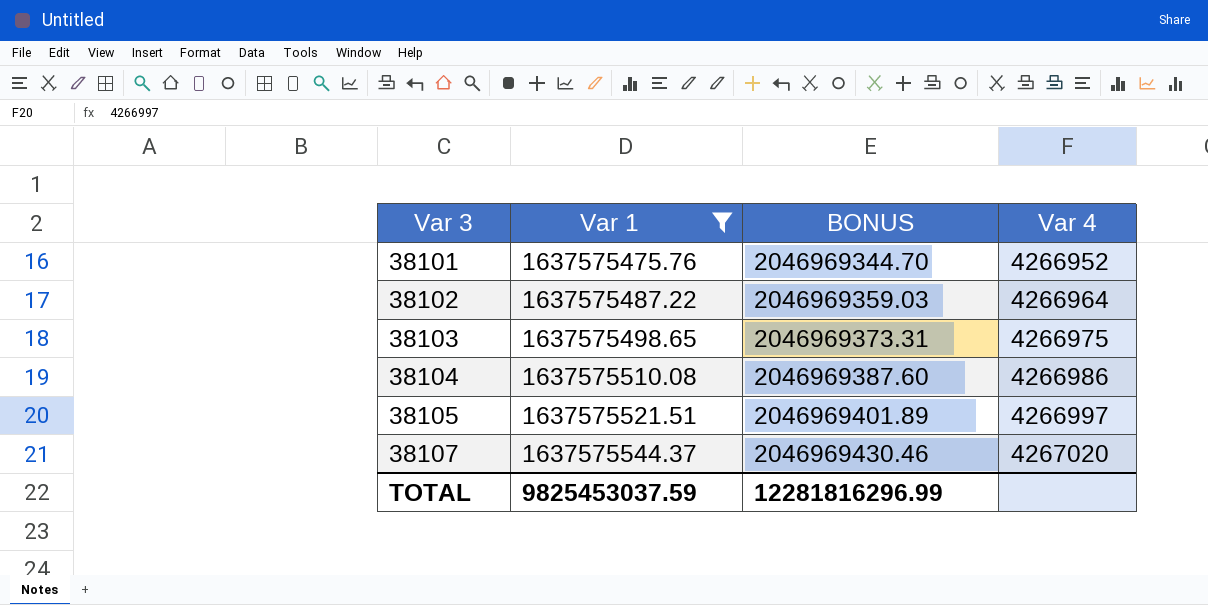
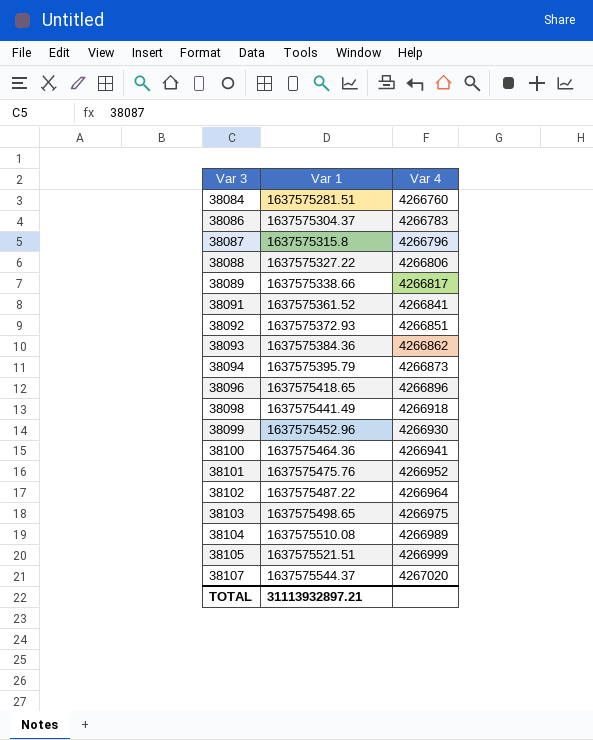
filter: Var 1 >= 1637575475.76 -> none
column BONUS | formula: [Var 1] * 1.25 -> none
38104 | Var 4: 4266986 -> 4266989
38105 | Var 4: 4266997 -> 4266999
TOTAL | Var 1: 9825453037.59 -> 31113932897.21

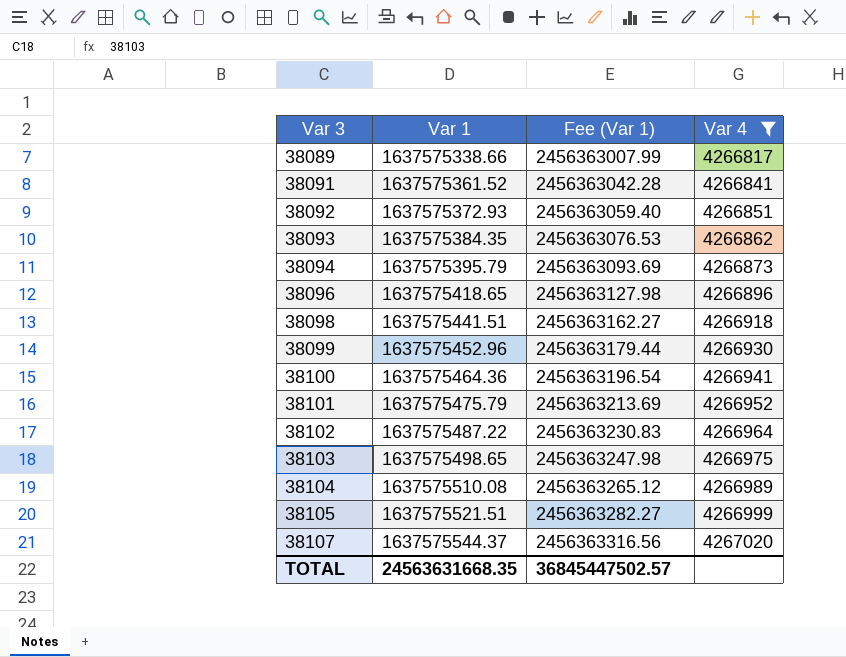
filter: none -> Var 4 >= 4266817
column Fee (Var 1) | formula: none -> [Var 1] * 1.5
38093 | Var 1: 1637575384.36 -> 1637575384.35
38098 | Var 1: 1637575441.49 -> 1637575441.51
38101 | Var 1: 1637575475.76 -> 1637575475.79
TOTAL | Var 1: 31113932897.21 -> 24563631668.35

